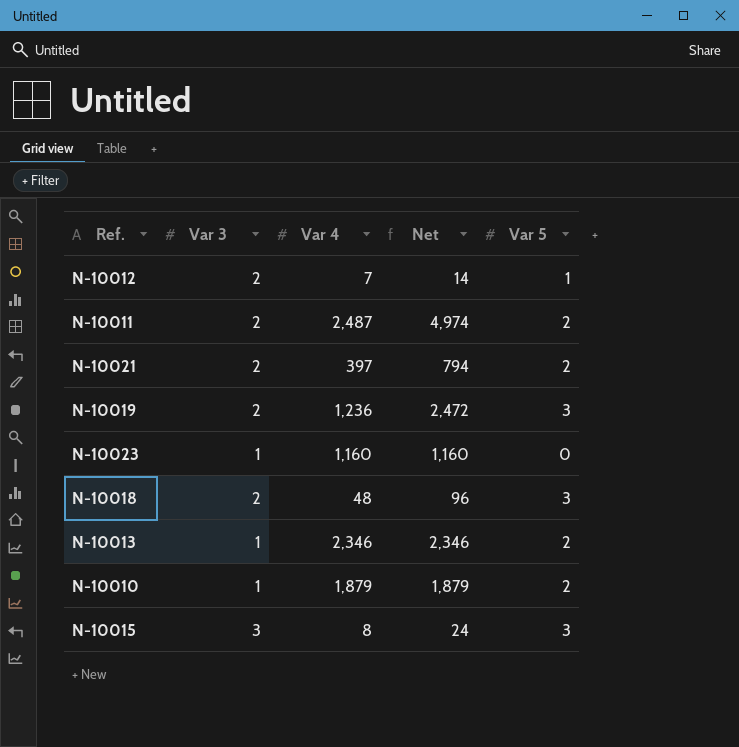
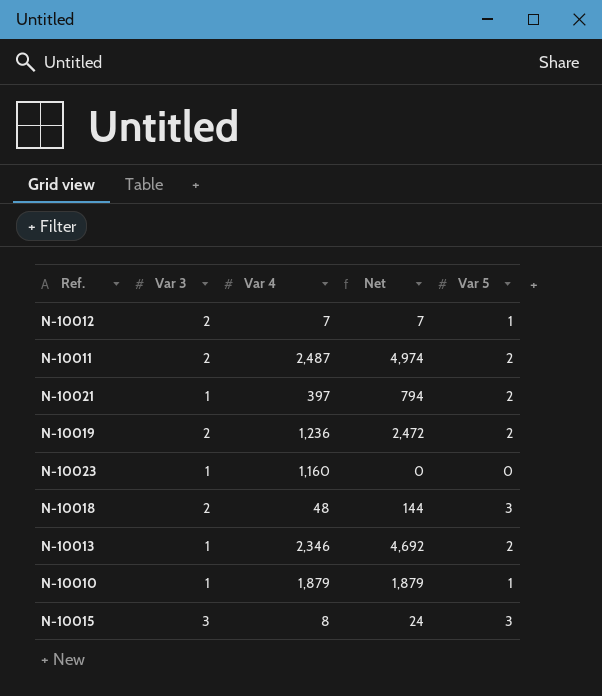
column Net | formula: [Var 3] * [Var 4] -> [Var 4] * [Var 5]
N-10021 | Var 3: 2 -> 1
N-10019 | Var 5: 3 -> 2
N-10010 | Var 5: 2 -> 1

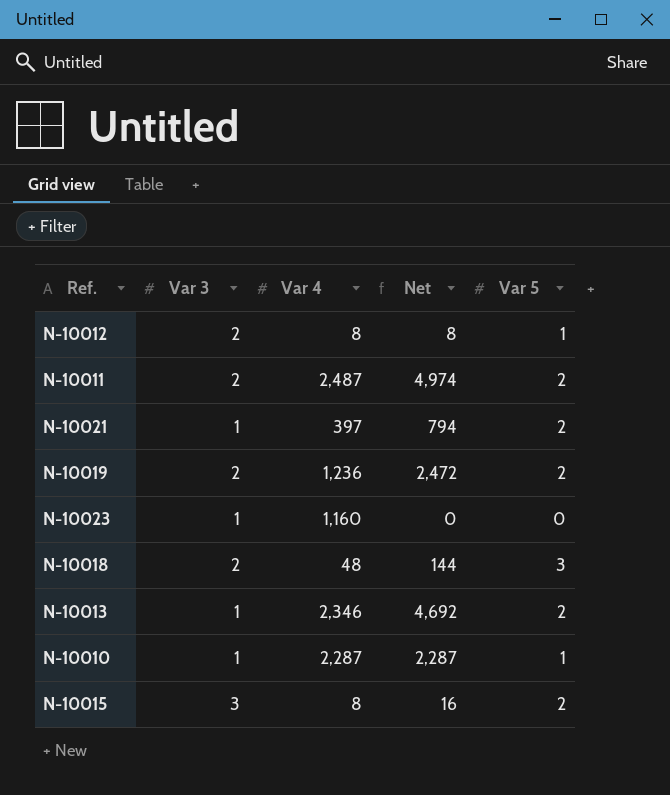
N-10012 | Var 4: 7 -> 8
N-10012 | Net: 7 -> 8
N-10010 | Var 4: 1,879 -> 2,287
N-10010 | Net: 1,879 -> 2,287
N-10015 | Net: 24 -> 16
N-10015 | Var 5: 3 -> 2

